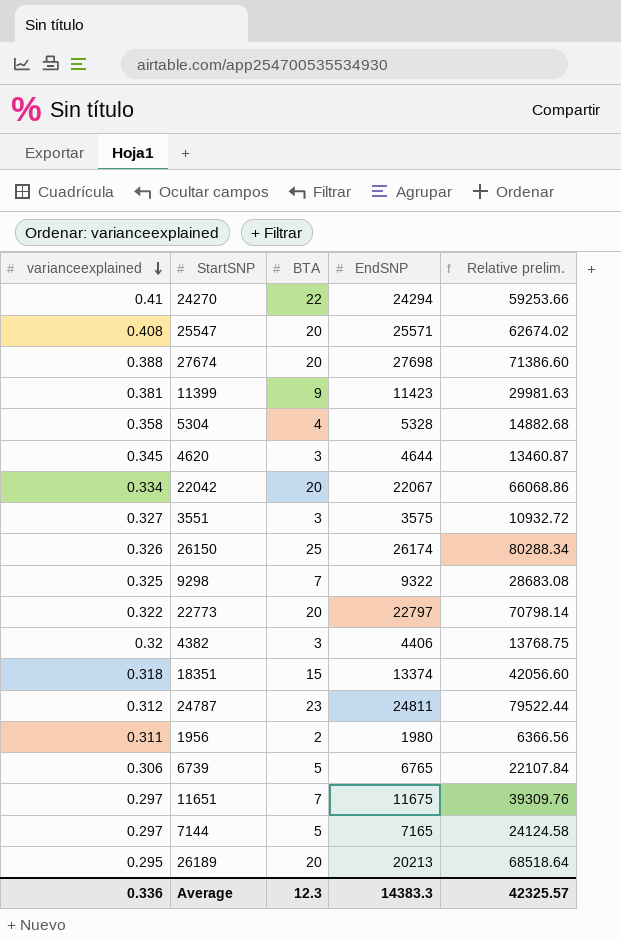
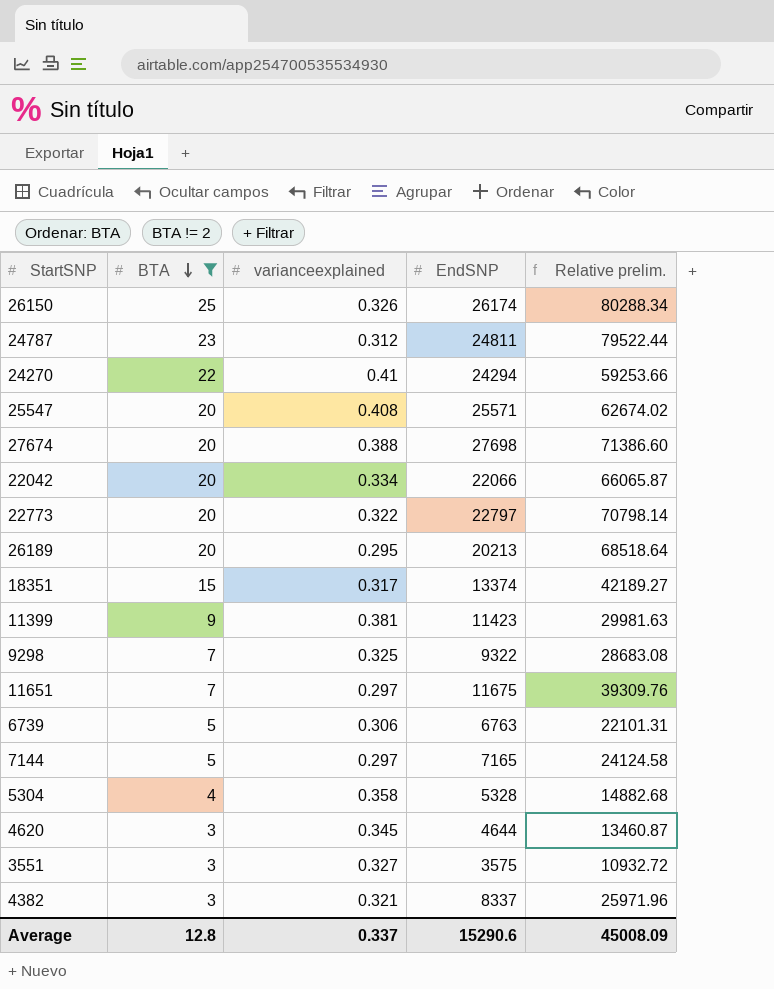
filter: none -> BTA != 2
row order: varianceexplained descending -> BTA descending
column varianceexplained | position: 1 -> 3
22042 | EndSNP: 22067 -> 22066
22042 | Relative prelim.: 66068.86 -> 66065.87
18351 | varianceexplained: 0.318 -> 0.317
18351 | Relative prelim.: 42056.60 -> 42189.27
6739 | EndSNP: 6765 -> 6763
6739 | Relative prelim.: 22107.84 -> 22101.31
4382 | varianceexplained: 0.32 -> 0.321
4382 | EndSNP: 4406 -> 8337
4382 | Relative prelim.: 13768.75 -> 25971.96
Average | BTA: 12.3 -> 12.8
Average | varianceexplained: 0.336 -> 0.337
Average | EndSNP: 14383.3 -> 15290.6
Average | Relative prelim.: 42325.57 -> 45008.09

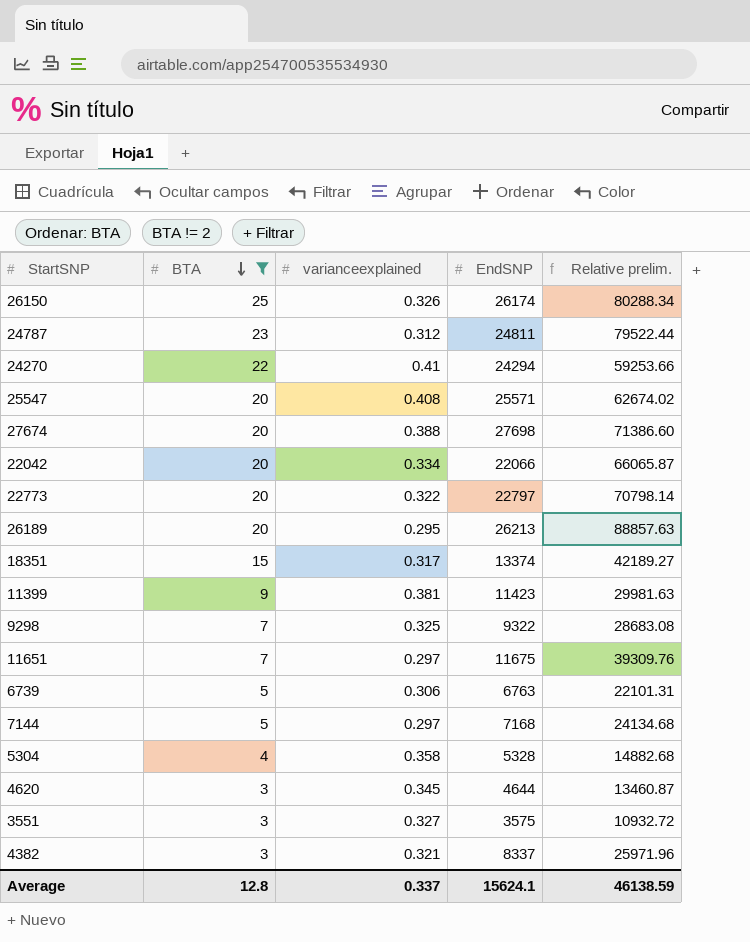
26189 | EndSNP: 20213 -> 26213
26189 | Relative prelim.: 68518.64 -> 88857.63
7144 | EndSNP: 7165 -> 7168
7144 | Relative prelim.: 24124.58 -> 24134.68
Average | EndSNP: 15290.6 -> 15624.1
Average | Relative prelim.: 45008.09 -> 46138.59

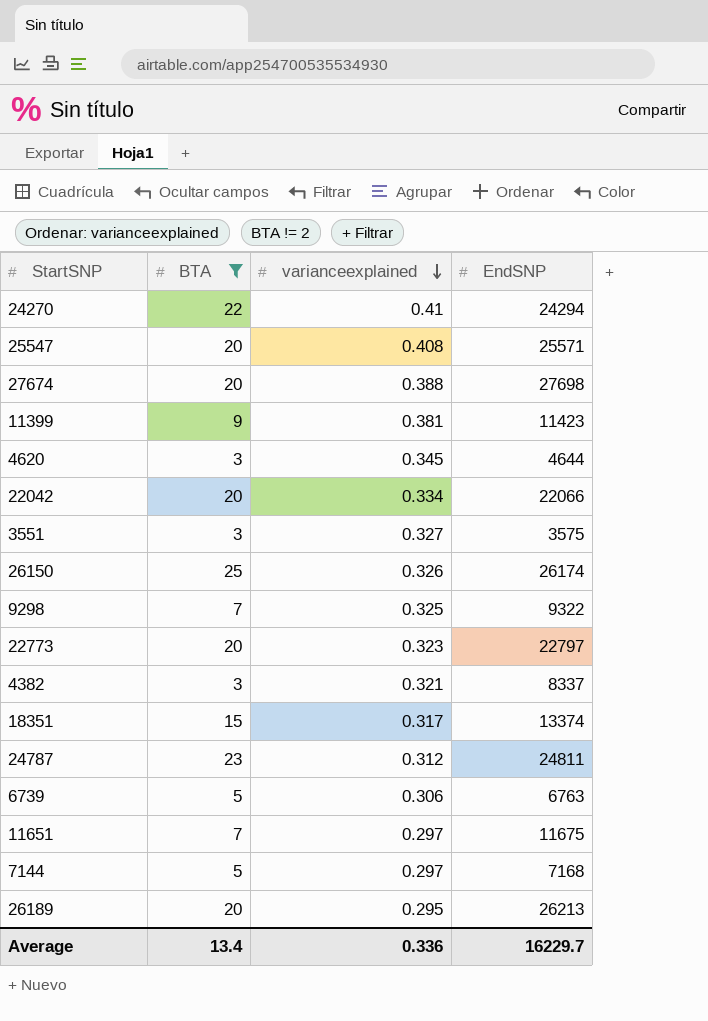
row order: BTA descending -> varianceexplained descending
column Relative prelim. | formula: [EndSNP] / [varianceexplained] -> none
row 5304: 4 | 0.358 | 5328 | 14882.68 -> none
22773 | varianceexplained: 0.322 -> 0.323
Average | BTA: 12.8 -> 13.4
Average | varianceexplained: 0.337 -> 0.336
Average | EndSNP: 15624.1 -> 16229.7

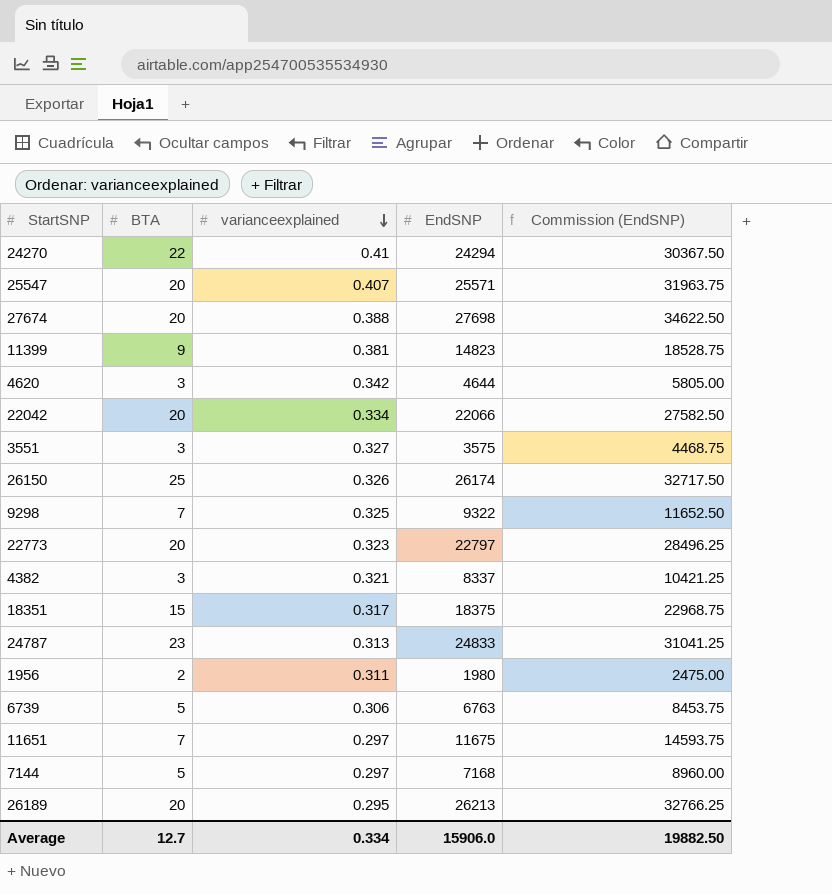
filter: BTA != 2 -> none
column Commission (EndSNP) | formula: none -> [EndSNP] * 1.25
25547 | varianceexplained: 0.408 -> 0.407
11399 | EndSNP: 11423 -> 14823
4620 | varianceexplained: 0.345 -> 0.342
18351 | EndSNP: 13374 -> 18375
24787 | varianceexplained: 0.312 -> 0.313
24787 | EndSNP: 24811 -> 24833
Average | BTA: 13.4 -> 12.7
Average | varianceexplained: 0.336 -> 0.334
Average | EndSNP: 16229.7 -> 15906.0

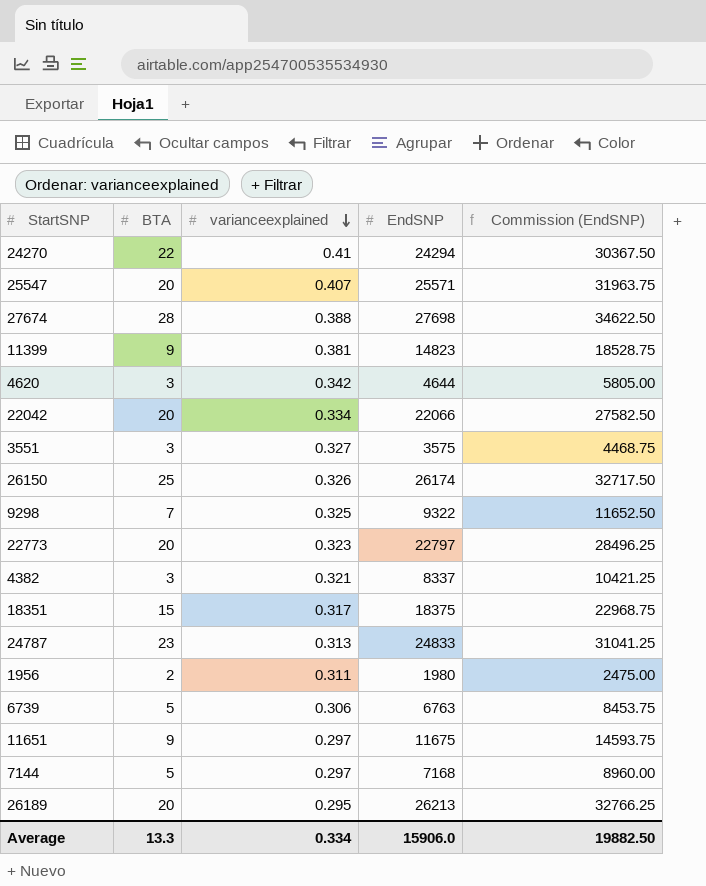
27674 | BTA: 20 -> 28
11651 | BTA: 7 -> 9
Average | BTA: 12.7 -> 13.3

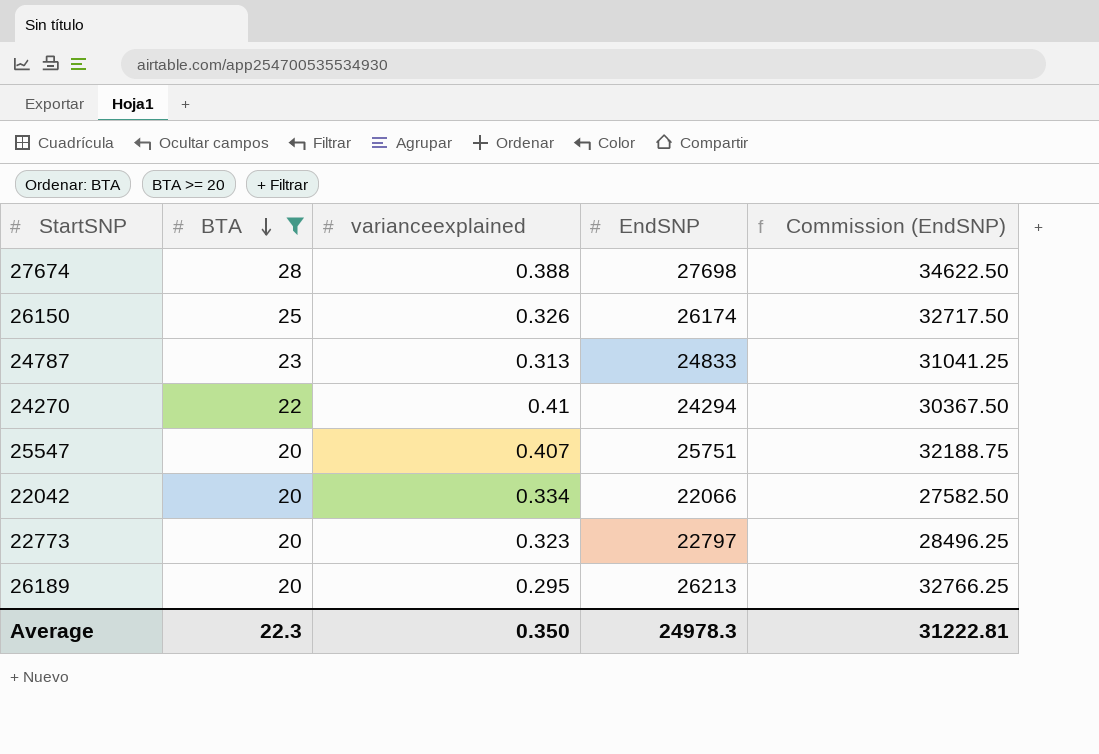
filter: none -> BTA >= 20
row order: varianceexplained descending -> BTA descending
25547 | EndSNP: 25571 -> 25751
25547 | Commission (EndSNP): 31963.75 -> 32188.75
Average | BTA: 13.3 -> 22.3
Average | varianceexplained: 0.334 -> 0.350
Average | EndSNP: 15906.0 -> 24978.3
Average | Commission (EndSNP): 19882.50 -> 31222.81

